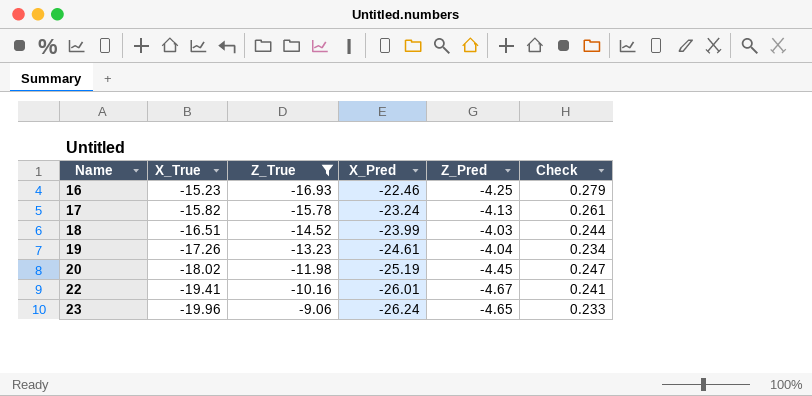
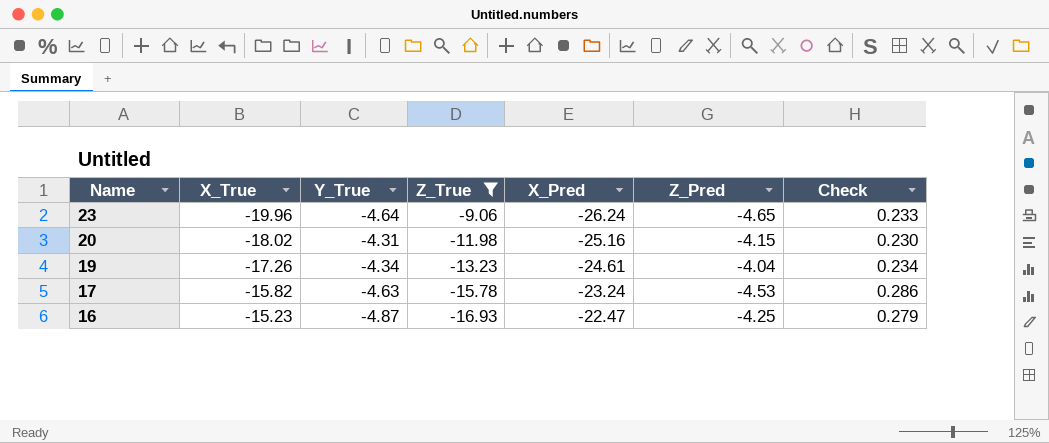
row order: Name ascending -> Name descending
column Y_True | position: none -> 3
row 18: -16.51 | -14.52 | -23.99 | -4.03 | 0.244 -> none
row 22: -19.41 | -10.16 | -26.01 | -4.67 | 0.241 -> none
20 | X_Pred: -25.19 -> -25.16
20 | Z_Pred: -4.45 -> -4.15
20 | Check: 0.247 -> 0.230
17 | Z_Pred: -4.13 -> -4.53
17 | Check: 0.261 -> 0.286
16 | X_Pred: -22.46 -> -22.47

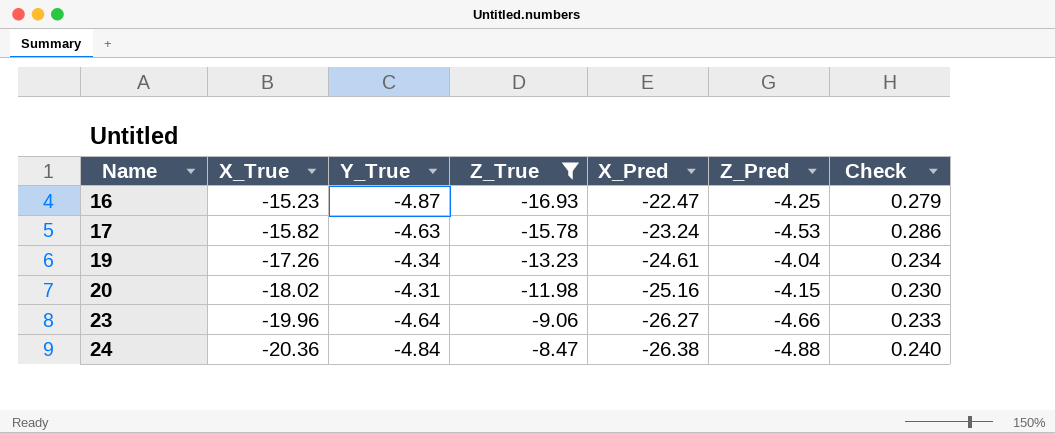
row order: Name descending -> Name ascending
23 | X_Pred: -26.24 -> -26.27
23 | Z_Pred: -4.65 -> -4.66
row 24: none -> -20.36 | -4.84 | -8.47 | -26.38 | -4.88 | 0.240

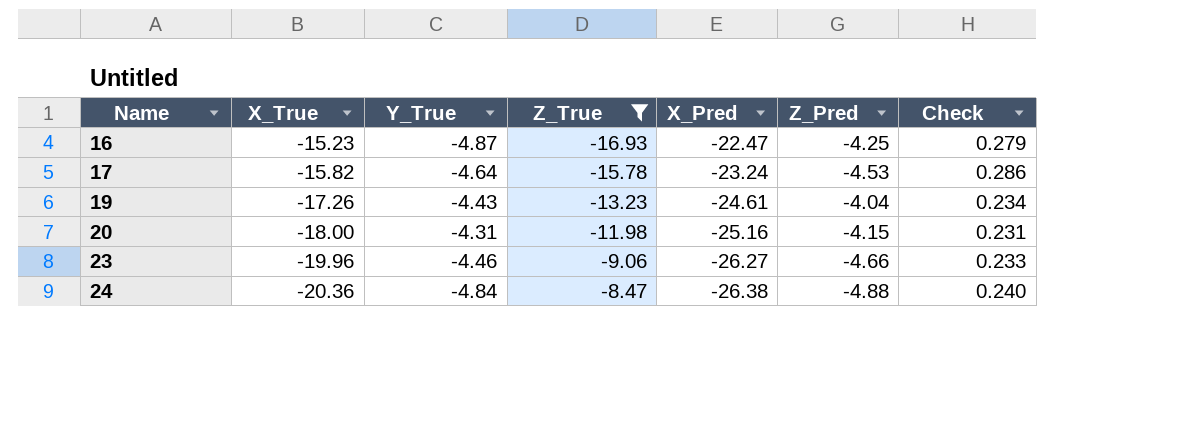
17 | Y_True: -4.63 -> -4.64
19 | Y_True: -4.34 -> -4.43
20 | X_True: -18.02 -> -18.00
20 | Check: 0.230 -> 0.231
23 | Y_True: -4.64 -> -4.46

